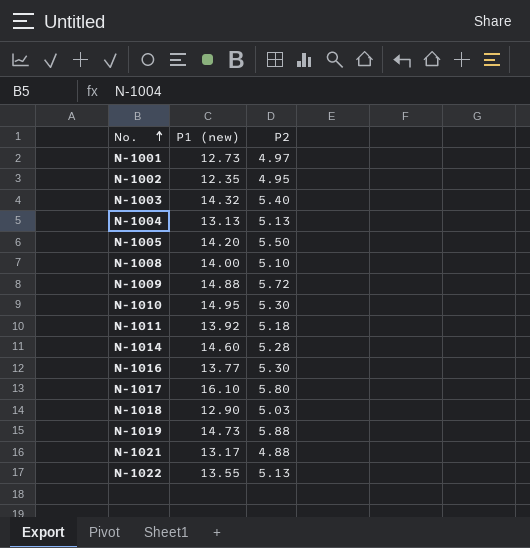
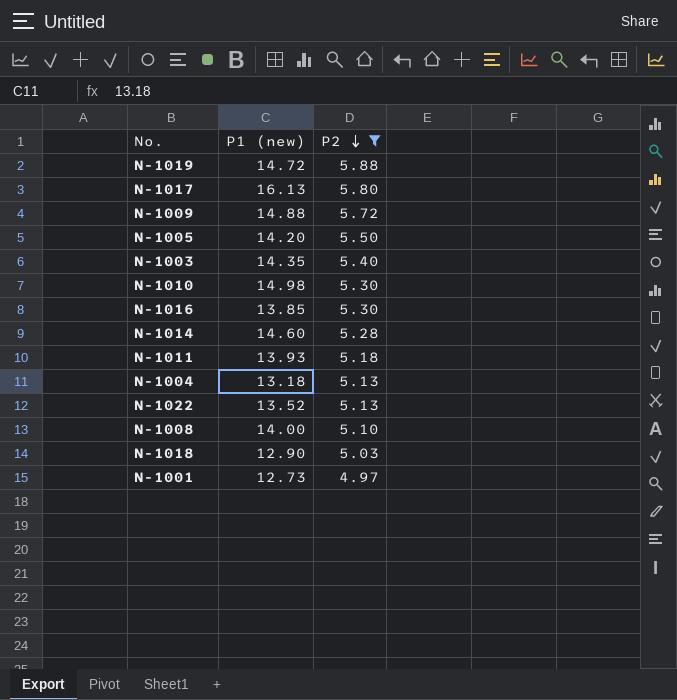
filter: none -> P2 >= 4.97
row order: No. ascending -> P2 descending
N-1019 | P1 (new): 14.73 -> 14.72
N-1017 | P1 (new): 16.10 -> 16.13
N-1003 | P1 (new): 14.32 -> 14.35
N-1010 | P1 (new): 14.95 -> 14.98
N-1016 | P1 (new): 13.77 -> 13.85
N-1011 | P1 (new): 13.92 -> 13.93
N-1004 | P1 (new): 13.13 -> 13.18
N-1022 | P1 (new): 13.55 -> 13.52

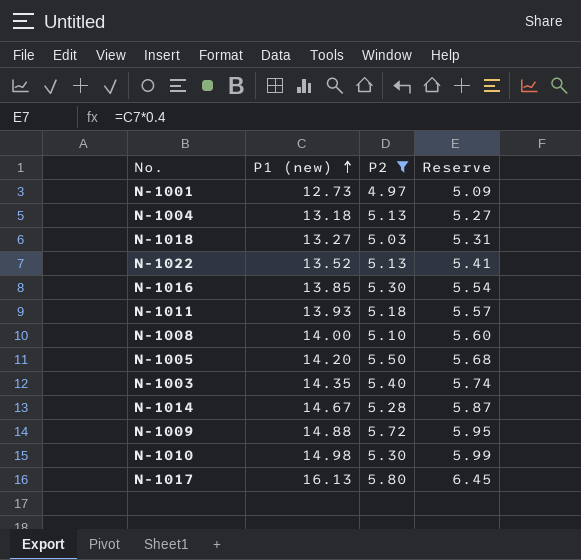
row order: P2 descending -> P1 (new) ascending
column Reserve | formula: none -> [P1 (new)] * 0.4
row N-1019: 14.72 | 5.88 -> none
N-1018 | P1 (new): 12.90 -> 13.27
N-1014 | P1 (new): 14.60 -> 14.67

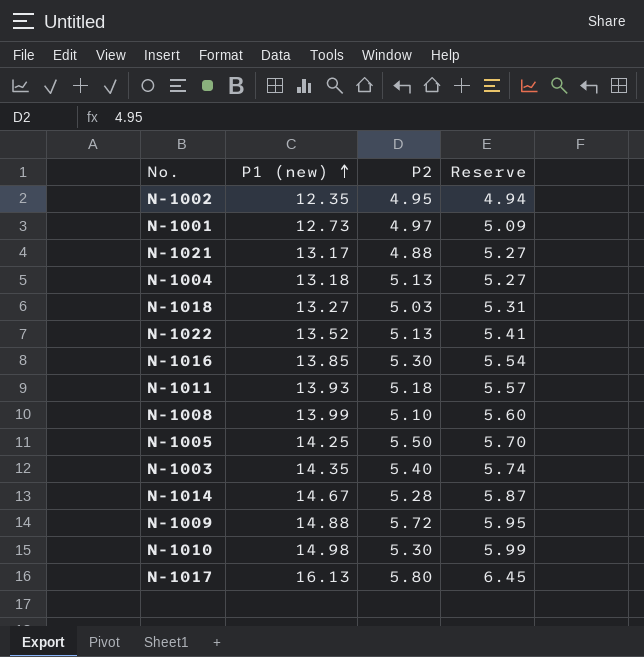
filter: P2 >= 4.97 -> none
N-1008 | P1 (new): 14.00 -> 13.99
N-1005 | P1 (new): 14.20 -> 14.25
N-1005 | Reserve: 5.68 -> 5.70

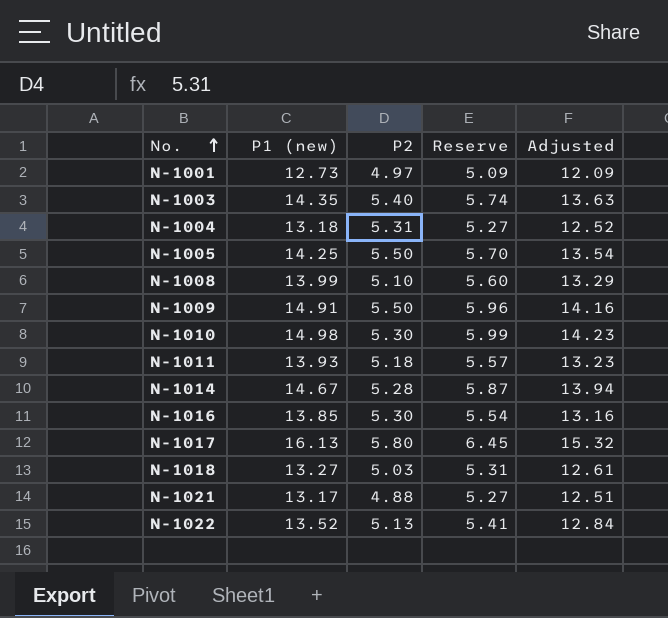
row order: P1 (new) ascending -> No. ascending
column Adjusted | formula: none -> [P1 (new)] * 0.95
row N-1002: 12.35 | 4.95 | 4.94 -> none
N-1004 | P2: 5.13 -> 5.31
N-1009 | P1 (new): 14.88 -> 14.91
N-1009 | P2: 5.72 -> 5.50
N-1009 | Reserve: 5.95 -> 5.96

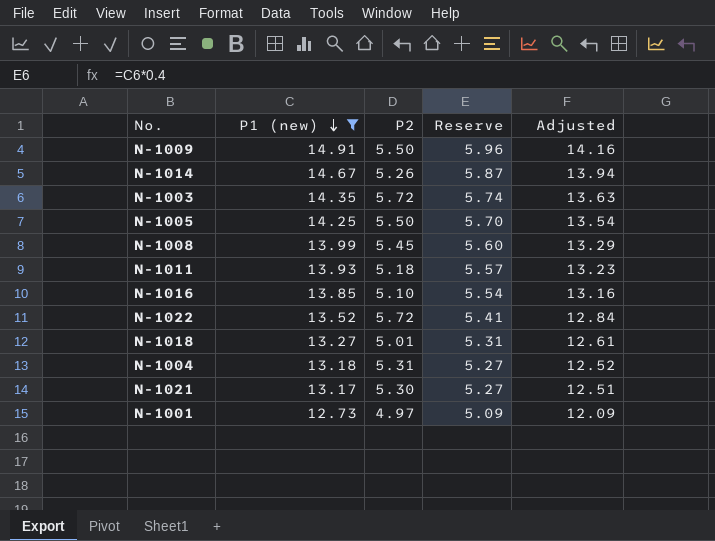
filter: none -> P1 (new) <= 14.91
row order: No. ascending -> P1 (new) descending
N-1014 | P2: 5.28 -> 5.26
N-1003 | P2: 5.40 -> 5.72
N-1008 | P2: 5.10 -> 5.45
N-1016 | P2: 5.30 -> 5.10
N-1022 | P2: 5.13 -> 5.72
N-1018 | P2: 5.03 -> 5.01
N-1021 | P2: 4.88 -> 5.30

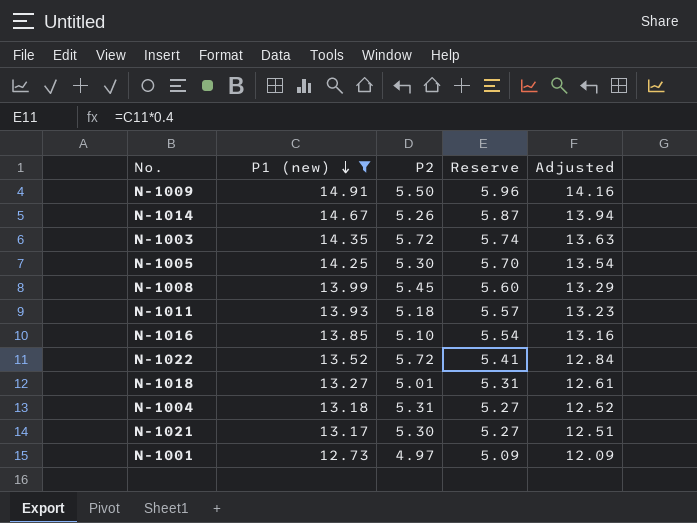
N-1005 | P2: 5.50 -> 5.30

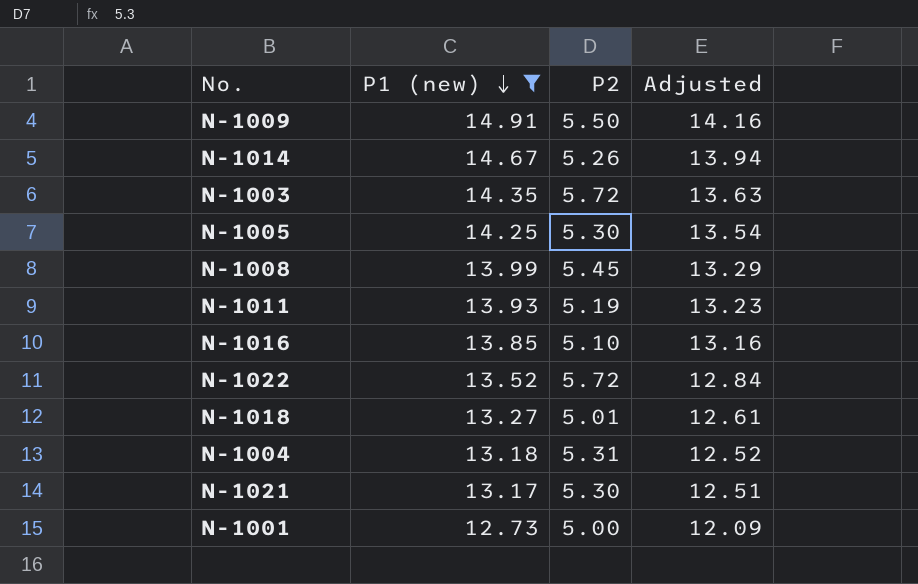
column Reserve | formula: [P1 (new)] * 0.4 -> none
N-1011 | P2: 5.18 -> 5.19
N-1001 | P2: 4.97 -> 5.00

